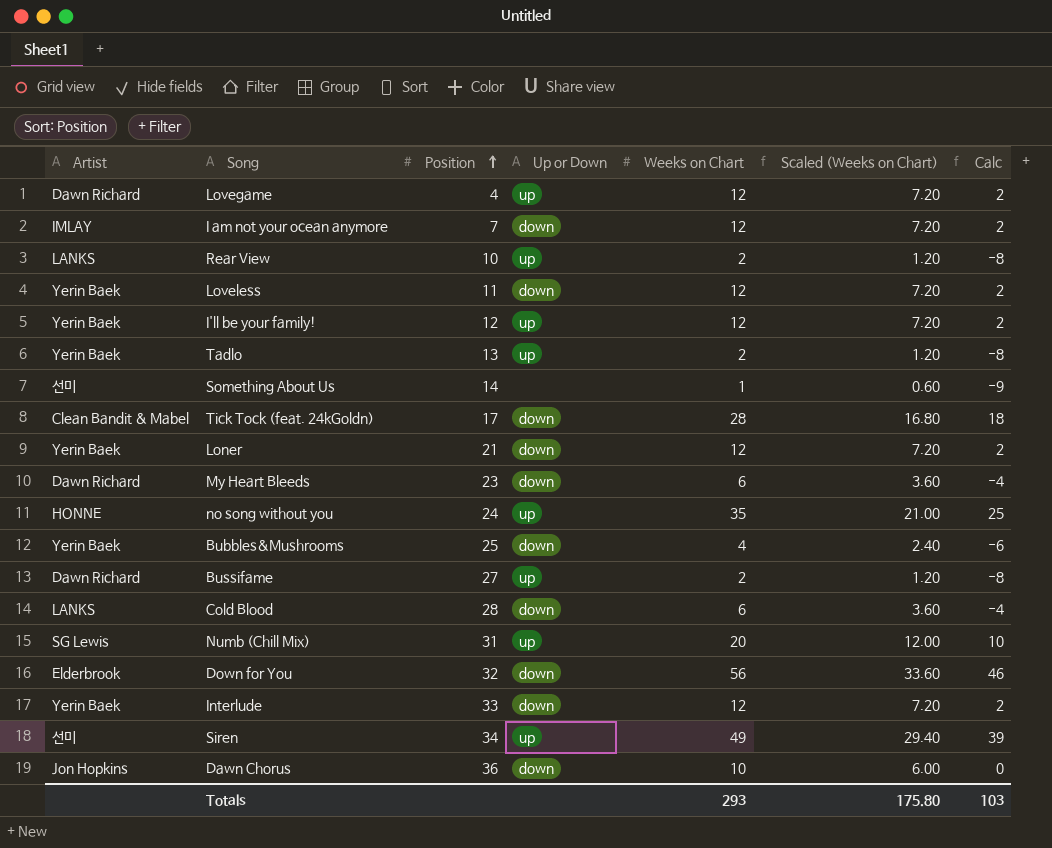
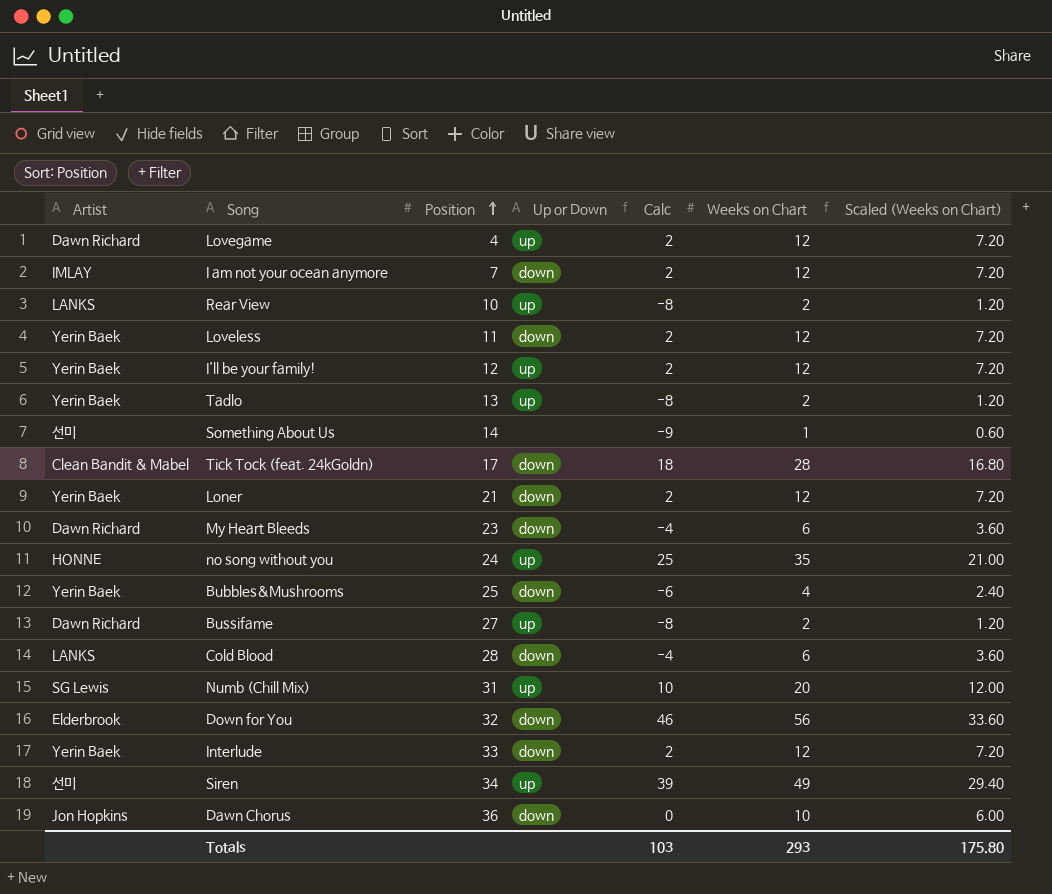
column Calc | position: 7 -> 5

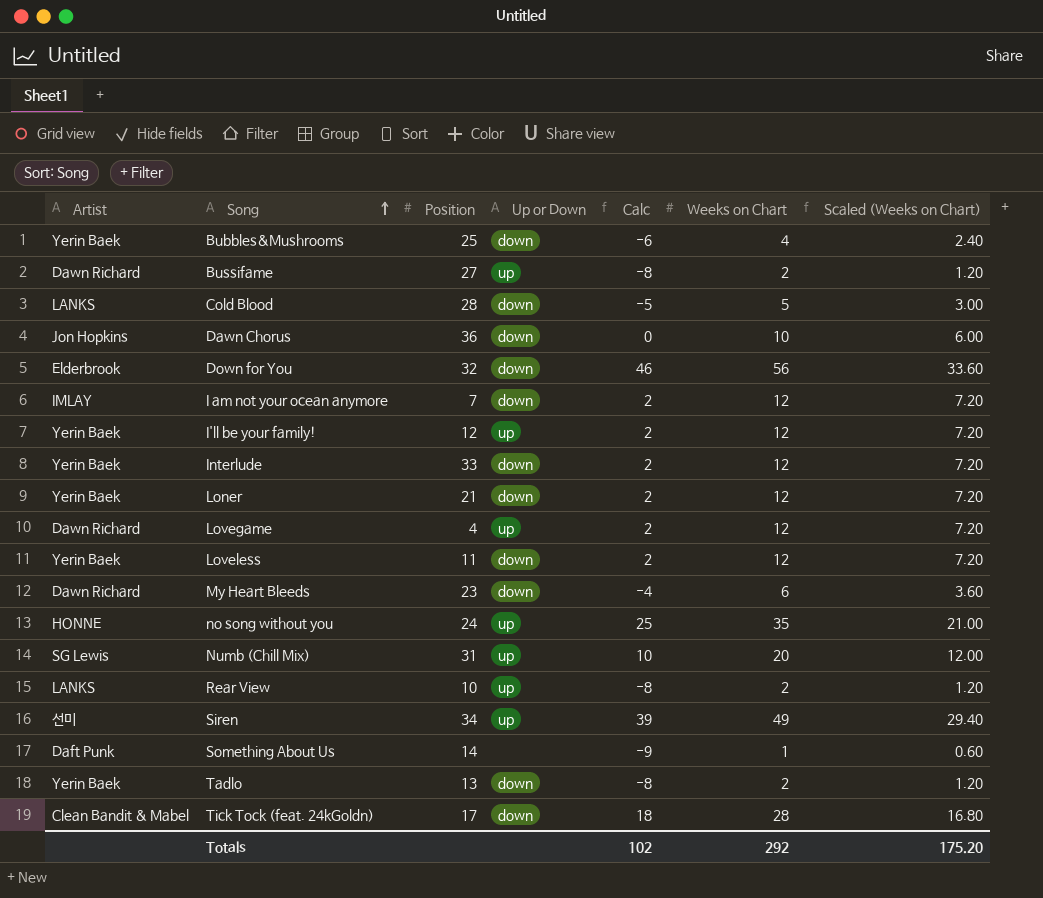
row order: Position ascending -> Song ascending
Cold Blood | Calc: -4 -> -5
Cold Blood | Weeks on Chart: 6 -> 5
Cold Blood | Scaled (Weeks on Chart): 3.60 -> 3.00
Something About Us | Artist: 선미 -> Daft Punk
Tadlo | Up or Down: up -> down
Totals | Calc: 103 -> 102
Totals | Weeks on Chart: 293 -> 292
Totals | Scaled (Weeks on Chart): 175.80 -> 175.20

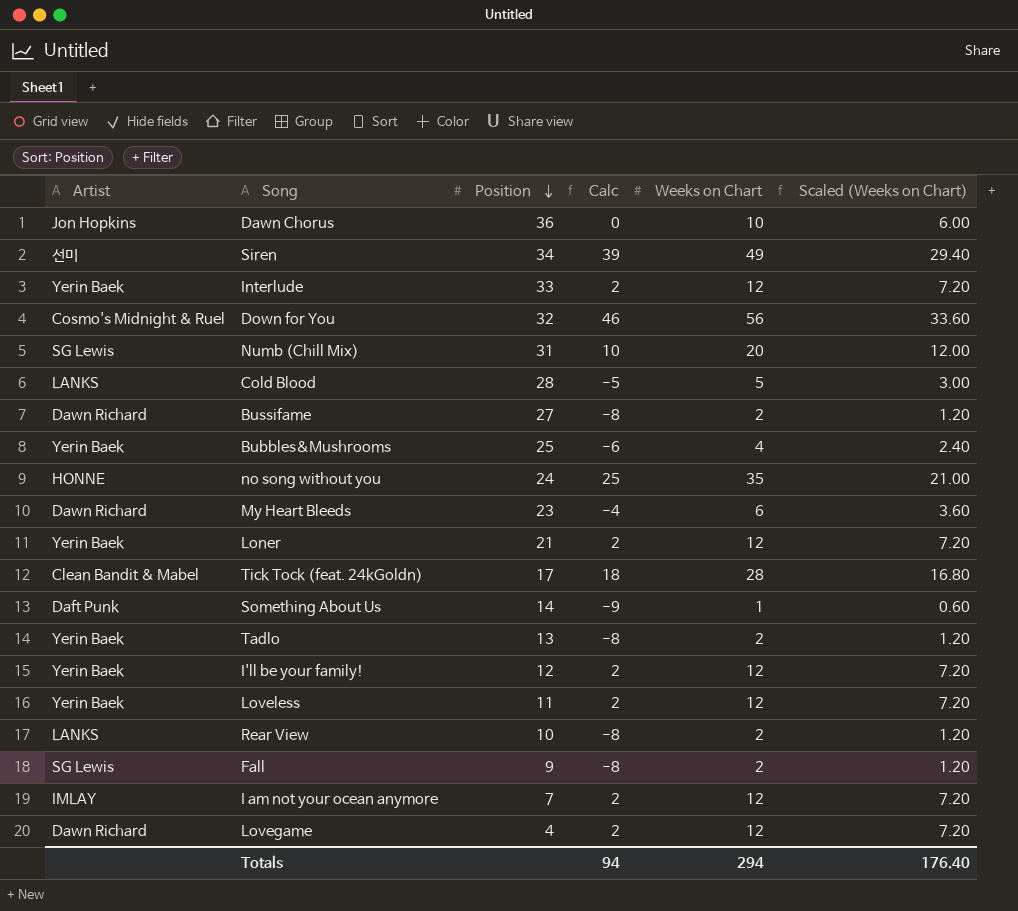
row order: Song ascending -> Position descending
column Up or Down | position: 4 -> none
Down for You | Artist: Elderbrook -> Cosmo's Midnight & Ruel
row Fall: none -> SG Lewis | 9 | -8 | 2 | 1.20
Totals | Calc: 102 -> 94
Totals | Weeks on Chart: 292 -> 294
Totals | Scaled (Weeks on Chart): 175.20 -> 176.40

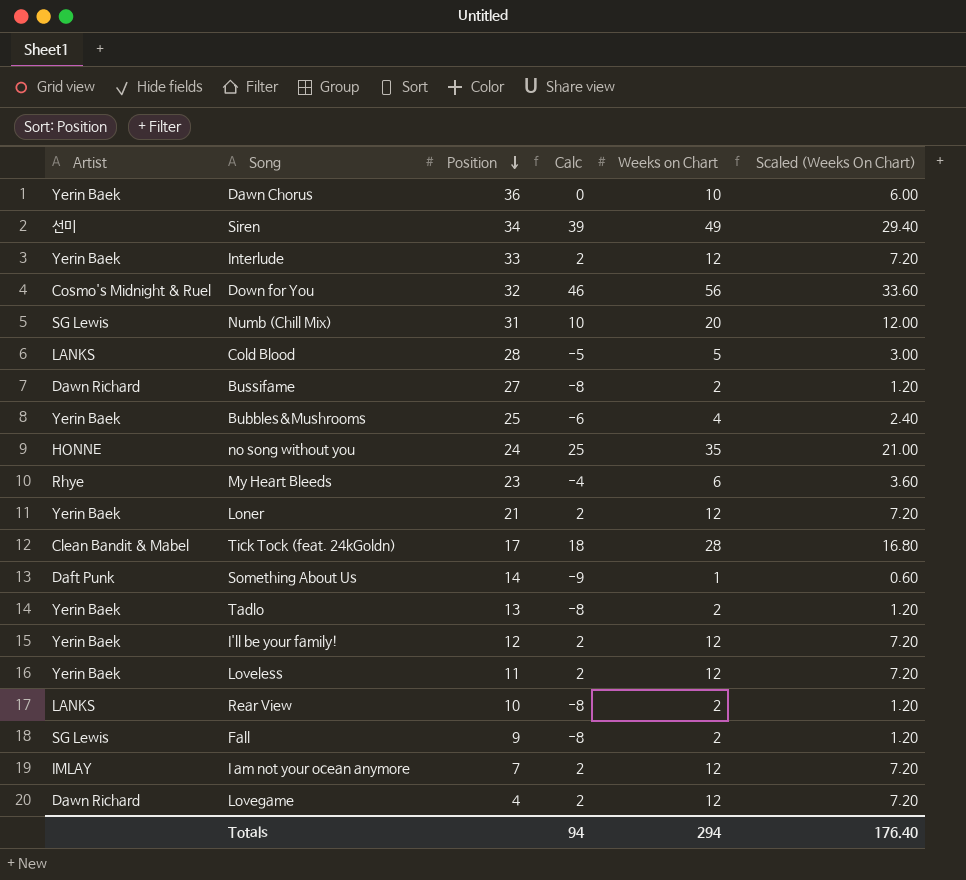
column name: Scaled (Weeks on Chart) -> Scaled (Weeks On Chart)
Dawn Chorus | Artist: Jon Hopkins -> Yerin Baek
My Heart Bleeds | Artist: Dawn Richard -> Rhye

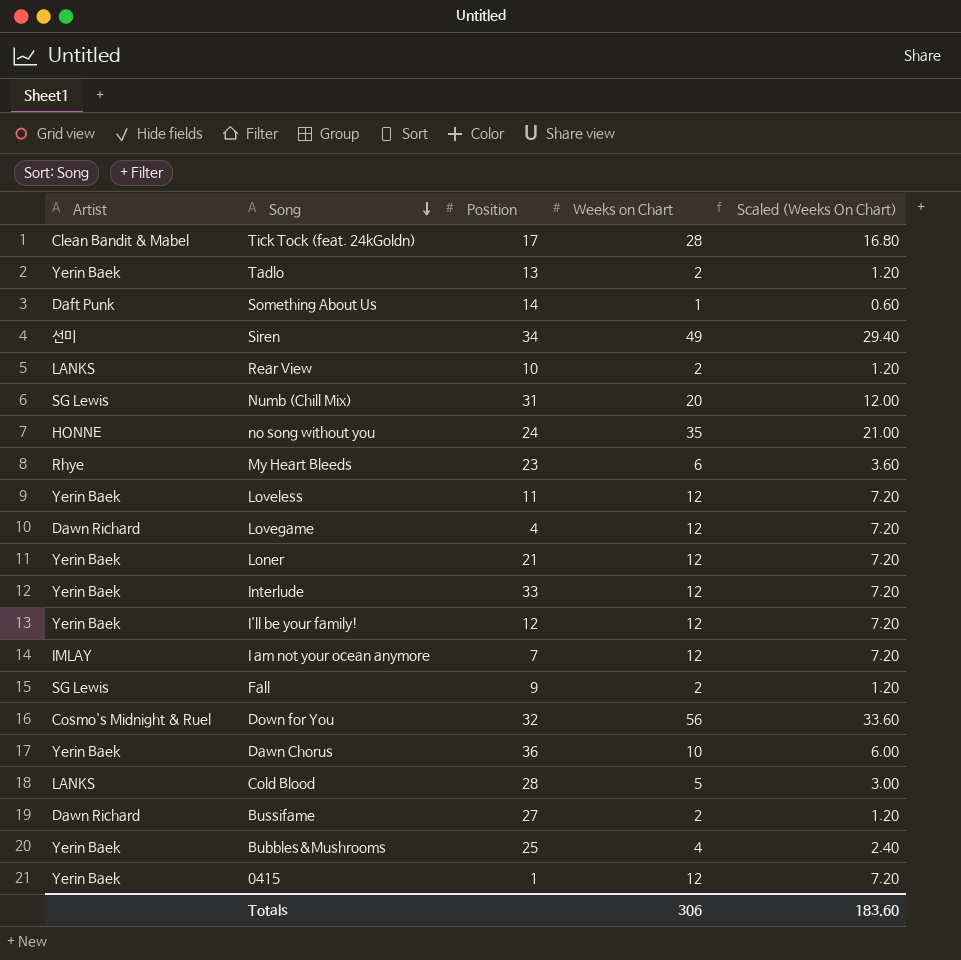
row order: Position descending -> Song descending
column Calc | formula: [Weeks on Chart] - 10 -> none
row 0415: none -> Yerin Baek | 1 | 12 | 7.20
Totals | Weeks on Chart: 294 -> 306
Totals | Scaled (Weeks On Chart): 176.40 -> 183.60

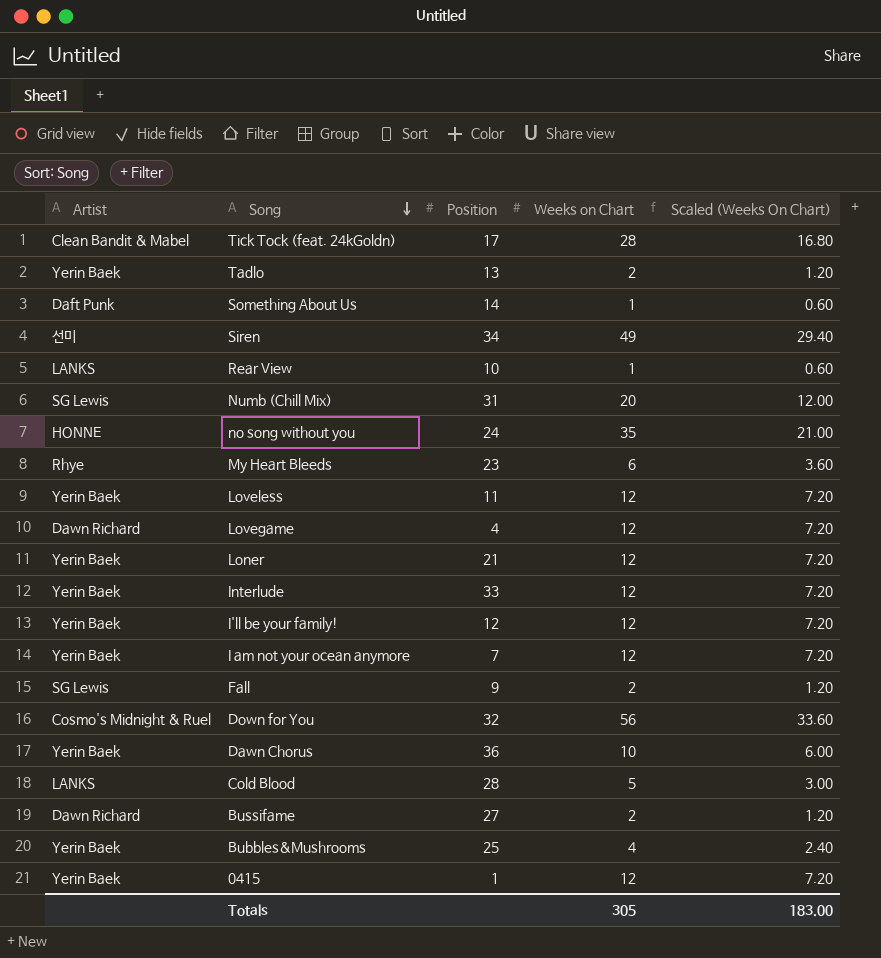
Rear View | Weeks on Chart: 2 -> 1
Rear View | Scaled (Weeks On Chart): 1.20 -> 0.60
I am not your ocean anymore | Artist: IMLAY -> Yerin Baek
Totals | Weeks on Chart: 306 -> 305
Totals | Scaled (Weeks On Chart): 183.60 -> 183.00

